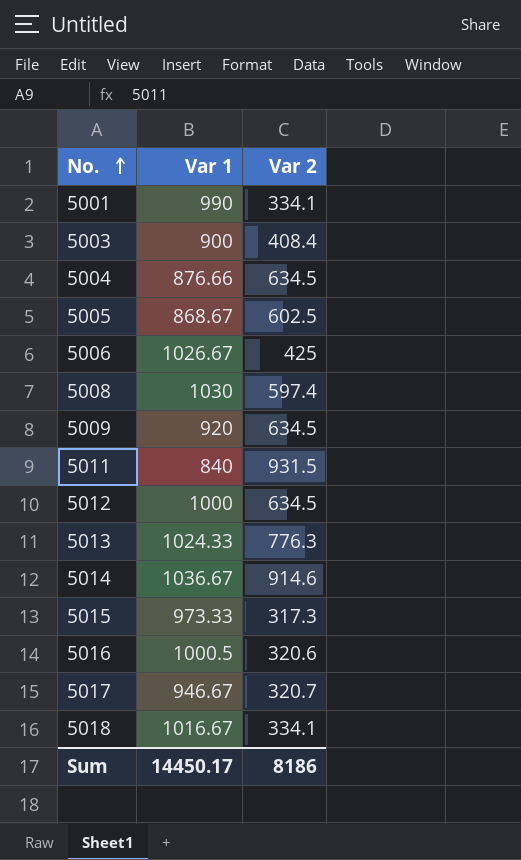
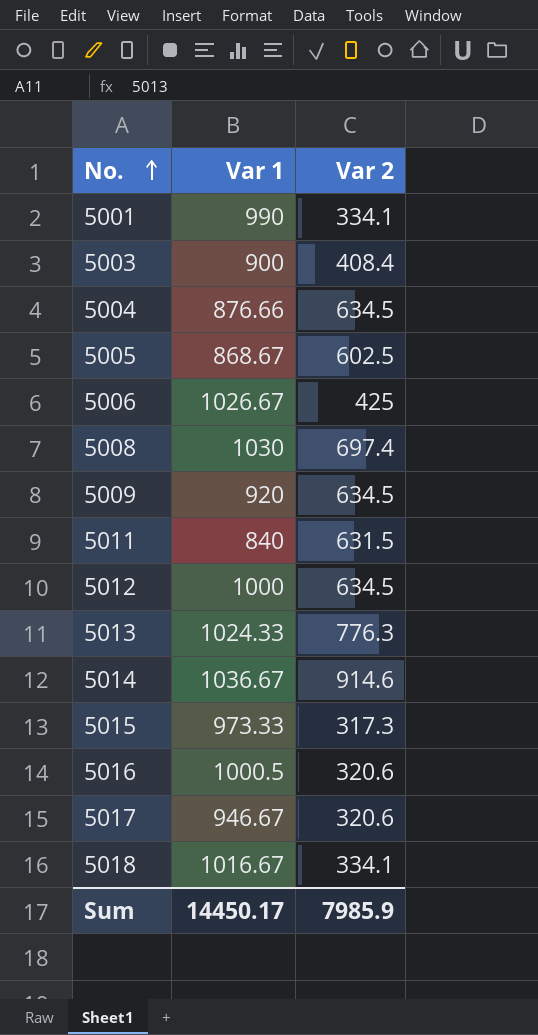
5008 | Var 2: 597.4 -> 697.4
5011 | Var 2: 931.5 -> 631.5
5017 | Var 2: 320.7 -> 320.6
Sum | Var 2: 8186 -> 7985.9

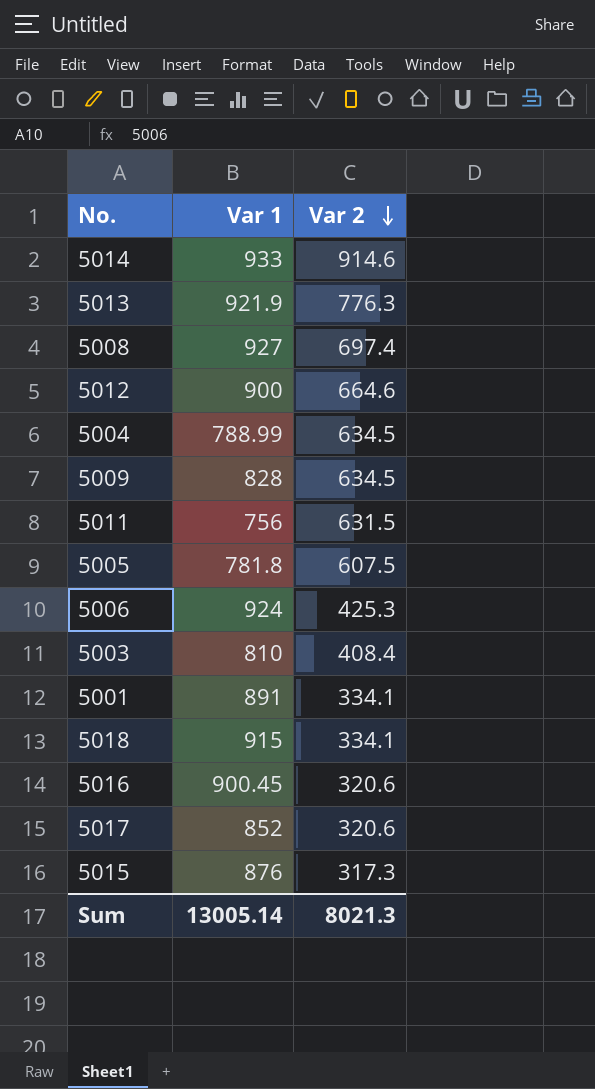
row order: No. ascending -> Var 2 descending
5014 | Var 1: 1036.67 -> 933
5013 | Var 1: 1024.33 -> 921.9
5008 | Var 1: 1030 -> 927
5012 | Var 1: 1000 -> 900
5012 | Var 2: 634.5 -> 664.6
5004 | Var 1: 876.66 -> 788.99
5009 | Var 1: 920 -> 828
5011 | Var 1: 840 -> 756
5005 | Var 1: 868.67 -> 781.8
5005 | Var 2: 602.5 -> 607.5
5006 | Var 1: 1026.67 -> 924
5006 | Var 2: 425 -> 425.3
5003 | Var 1: 900 -> 810
5001 | Var 1: 990 -> 891
5018 | Var 1: 1016.67 -> 915
5016 | Var 1: 1000.5 -> 900.45
5017 | Var 1: 946.67 -> 852
5015 | Var 1: 973.33 -> 876
Sum | Var 1: 14450.17 -> 13005.14
Sum | Var 2: 7985.9 -> 8021.3

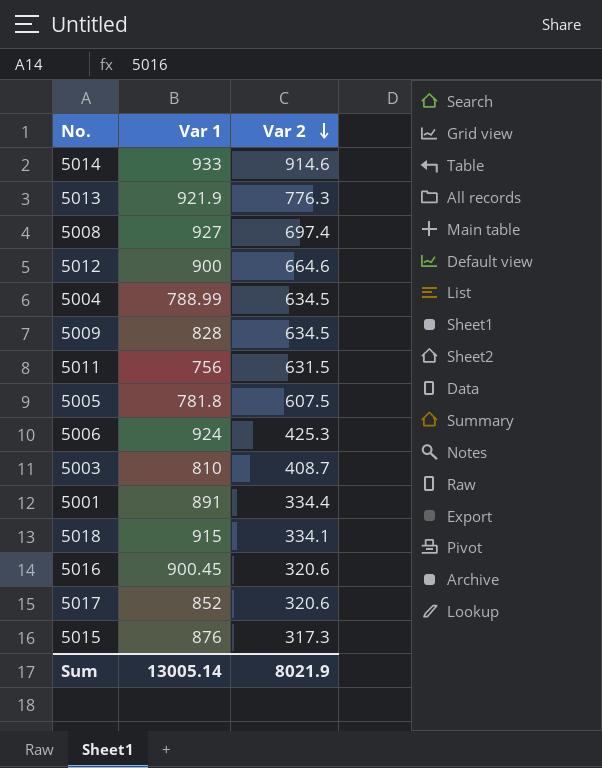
5003 | Var 2: 408.4 -> 408.7
5001 | Var 2: 334.1 -> 334.4
Sum | Var 2: 8021.3 -> 8021.9

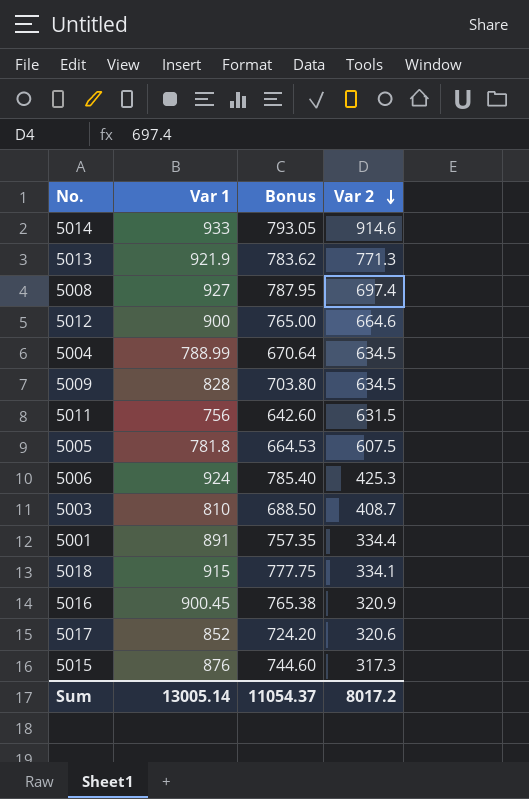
column Bonus | formula: none -> [Var 1] * 0.85
5013 | Var 2: 776.3 -> 771.3
5016 | Var 2: 320.6 -> 320.9
Sum | Var 2: 8021.9 -> 8017.2

